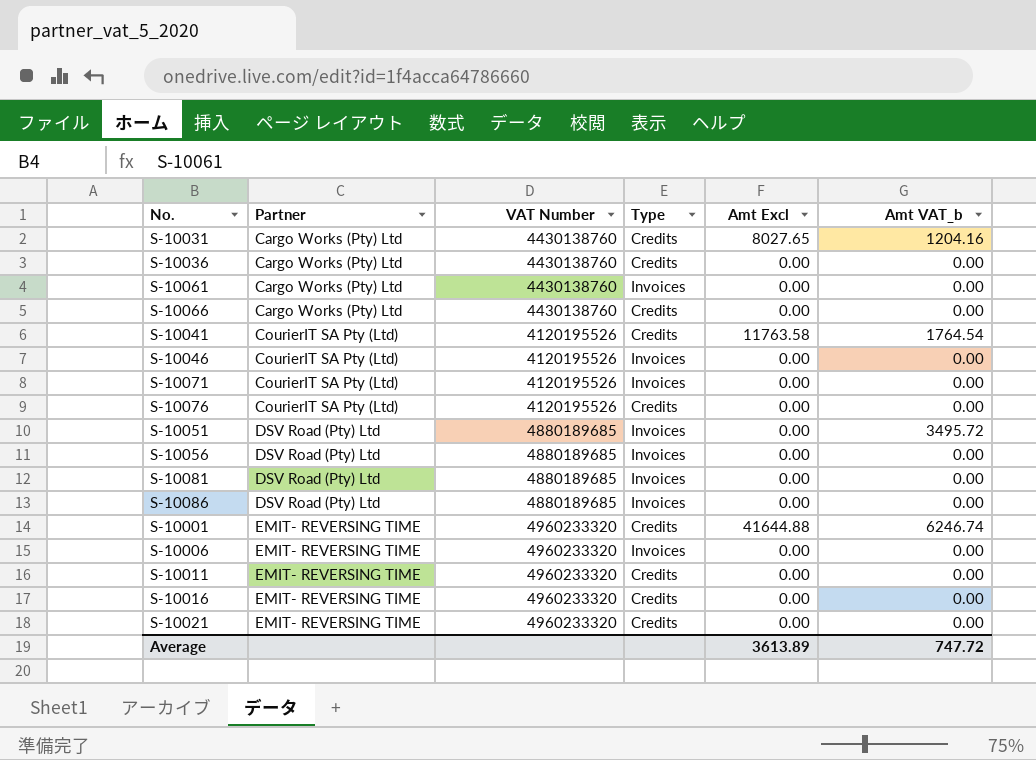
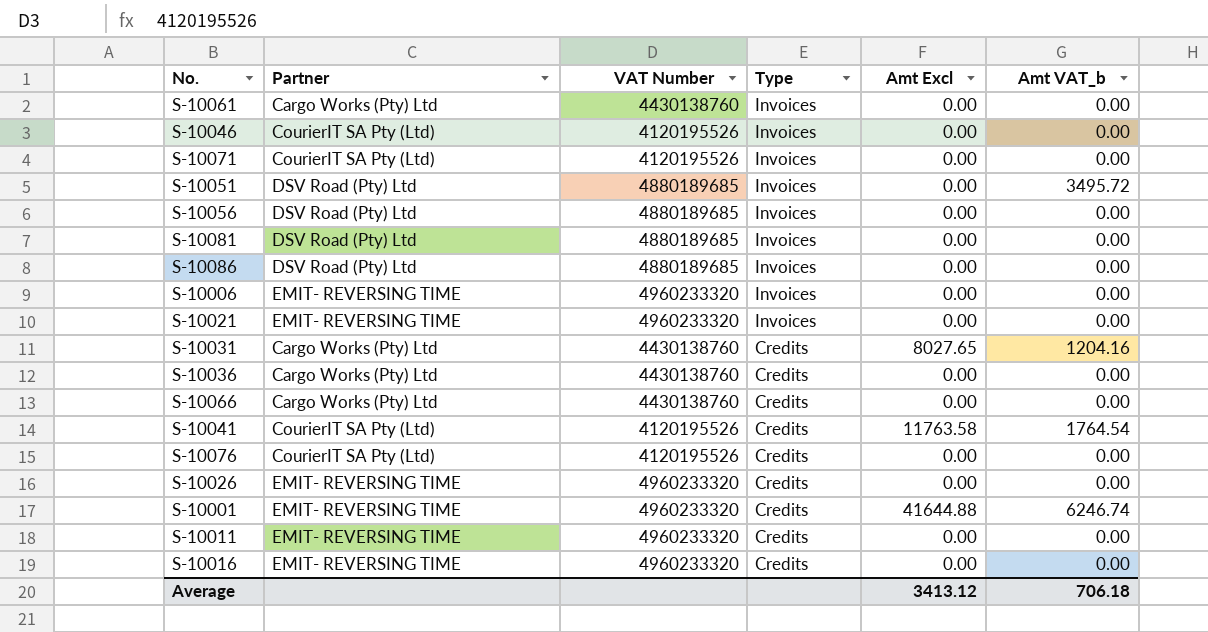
row order: Partner ascending -> Type descending
S-10021 | Type: Credits -> Invoices
row S-10026: none -> EMIT- REVERSING TIME | 4960233320 | Credits | 0.00 | 0.00
Average | Amt Excl: 3613.89 -> 3413.12
Average | Amt VAT_b: 747.72 -> 706.18

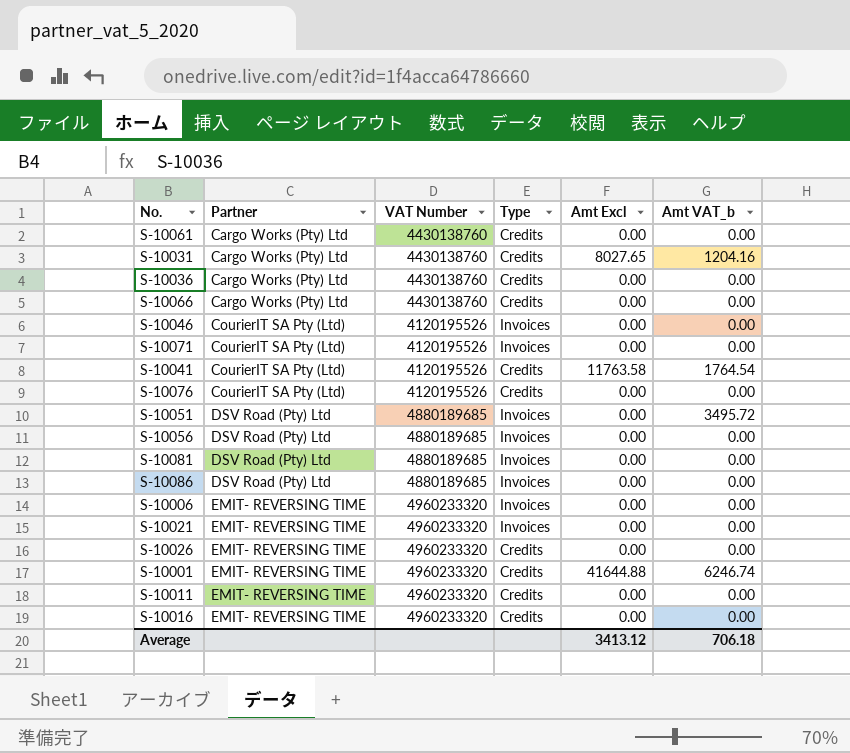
row order: Type descending -> Partner ascending
S-10061 | Type: Invoices -> Credits

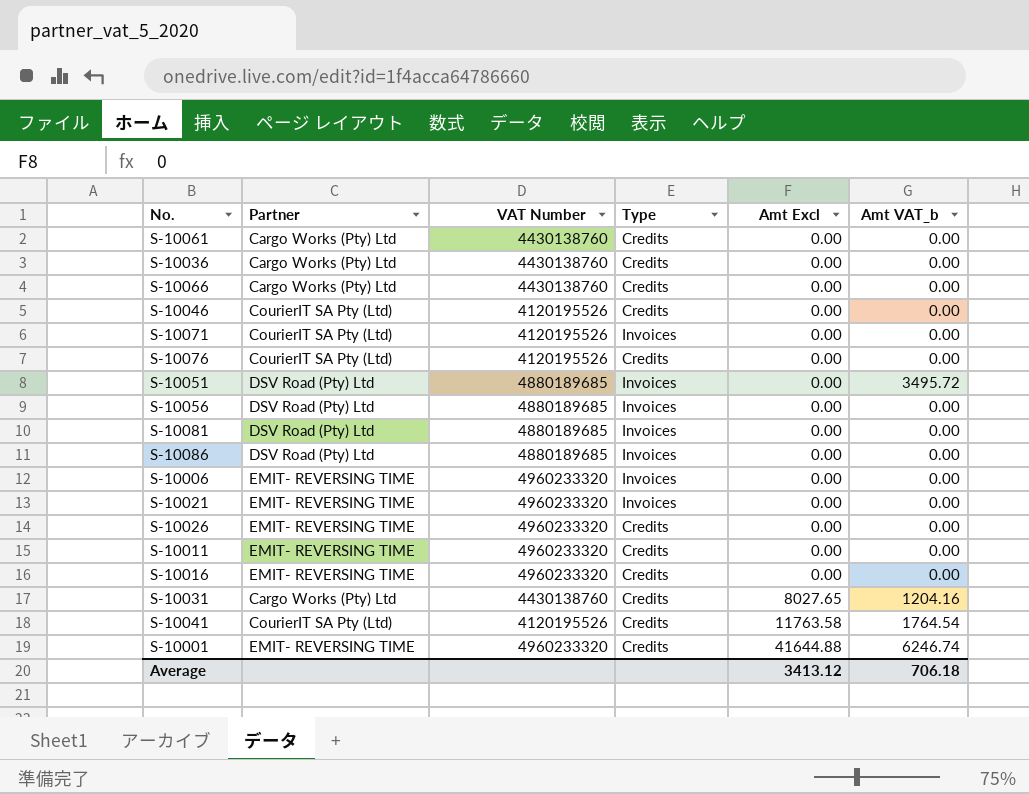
row order: Partner ascending -> Amt Excl ascending
S-10046 | Type: Invoices -> Credits

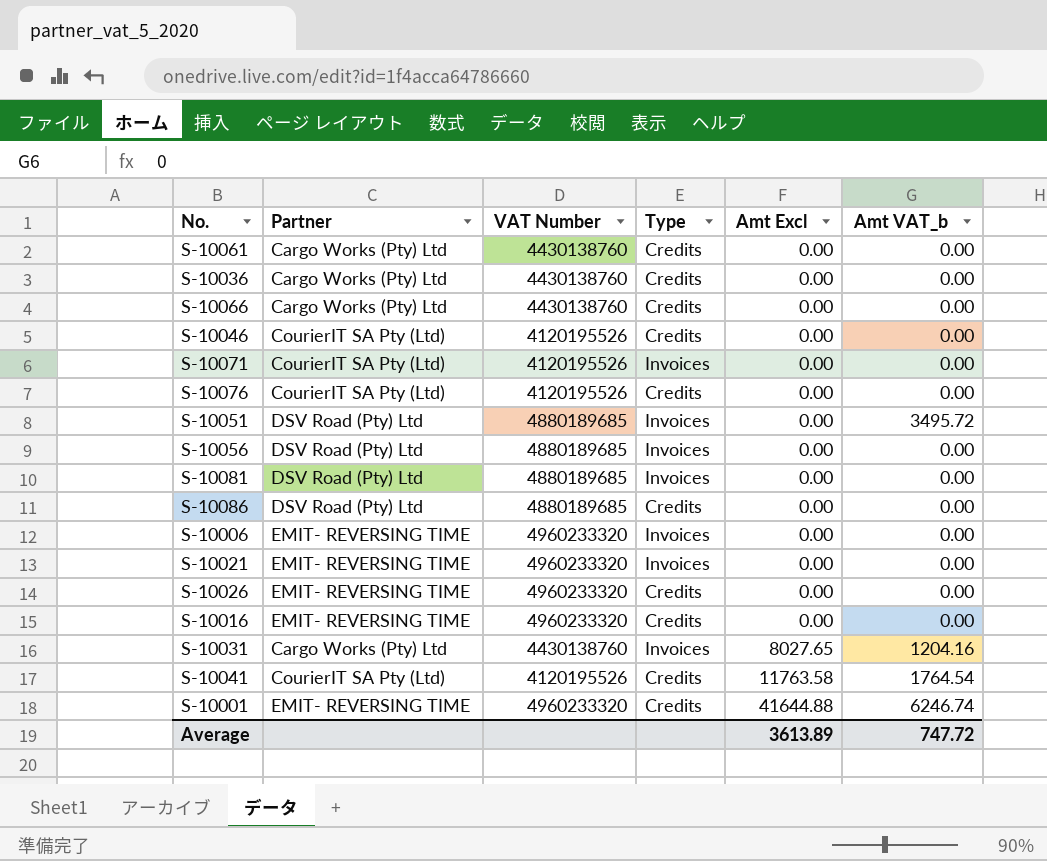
row S-10011: EMIT- REVERSING TIME | 4960233320 | Credits | 0.00 | 0.00 -> none
S-10086 | Type: Invoices -> Credits
S-10031 | Type: Credits -> Invoices
Average | Amt Excl: 3413.12 -> 3613.89
Average | Amt VAT_b: 706.18 -> 747.72

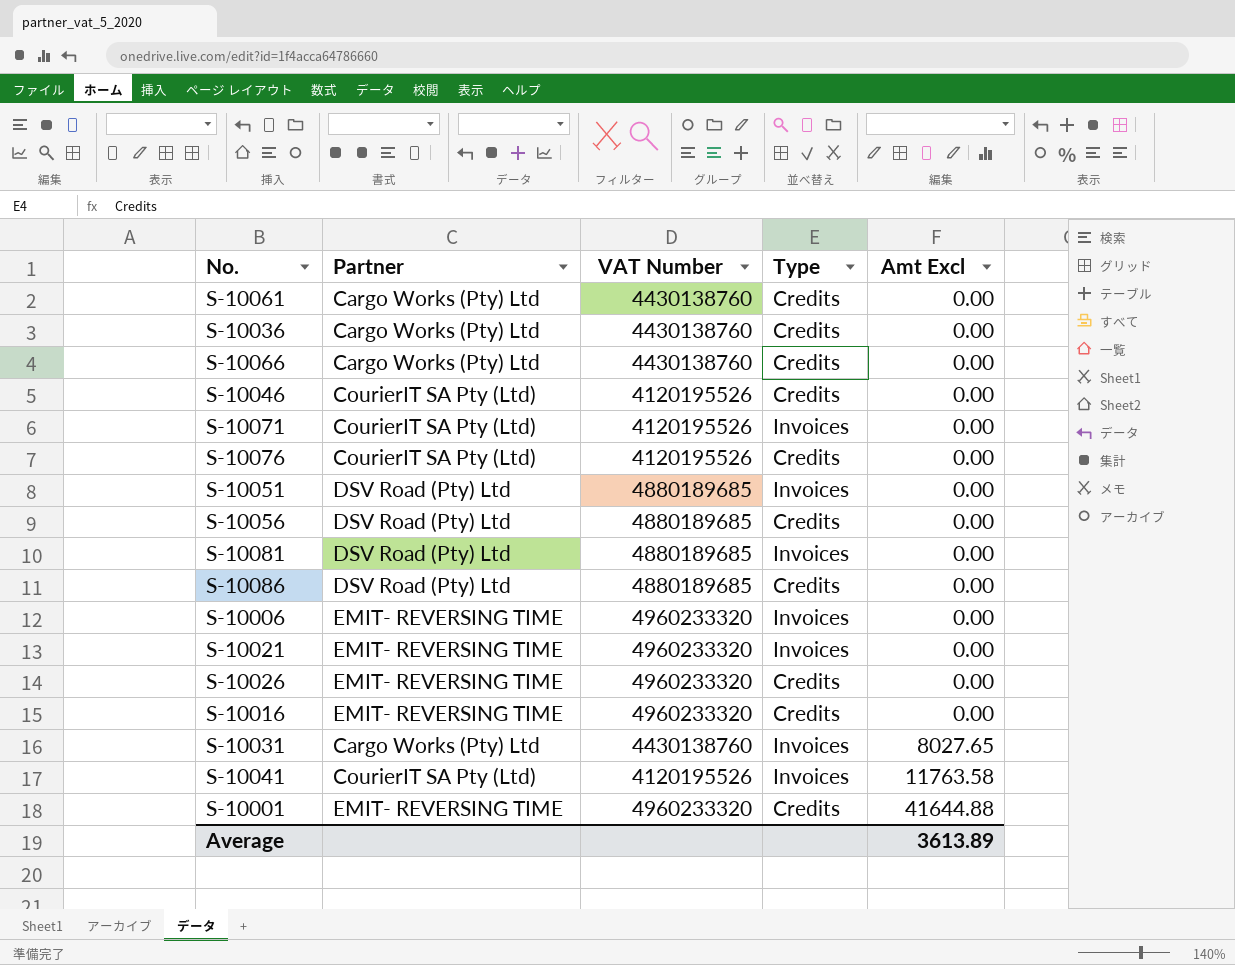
column Amt VAT_b | position: 6 -> none
S-10056 | Type: Invoices -> Credits
S-10041 | Type: Credits -> Invoices

